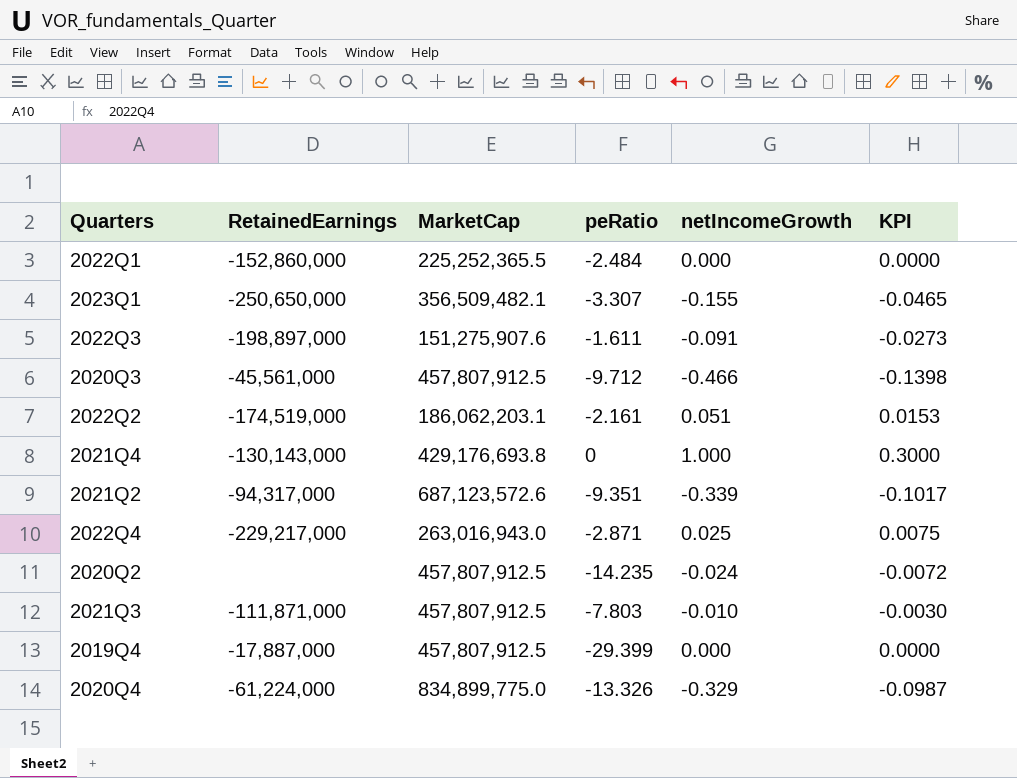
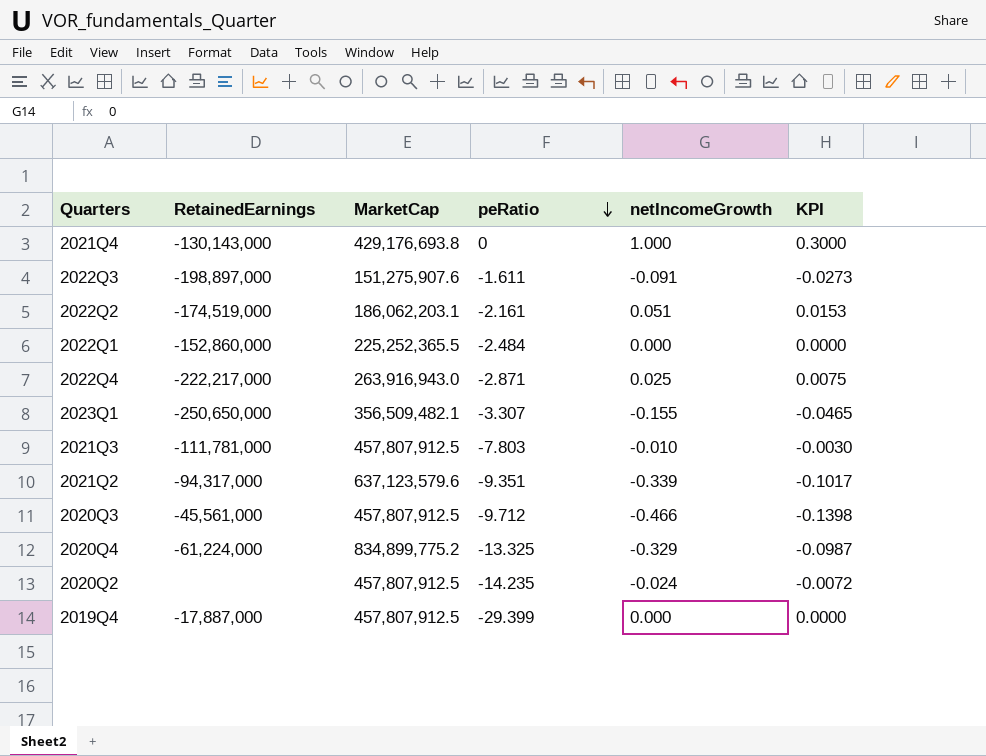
row order: none -> peRatio descending
2022Q4 | RetainedEarnings: -229,217,000 -> -222,217,000
2022Q4 | MarketCap: 263,016,943.0 -> 263,916,943.0
2021Q3 | RetainedEarnings: -111,871,000 -> -111,781,000
2021Q2 | MarketCap: 687,123,572.6 -> 637,123,579.6
2020Q4 | MarketCap: 834,899,775.0 -> 834,899,775.2
2020Q4 | peRatio: -13.326 -> -13.325

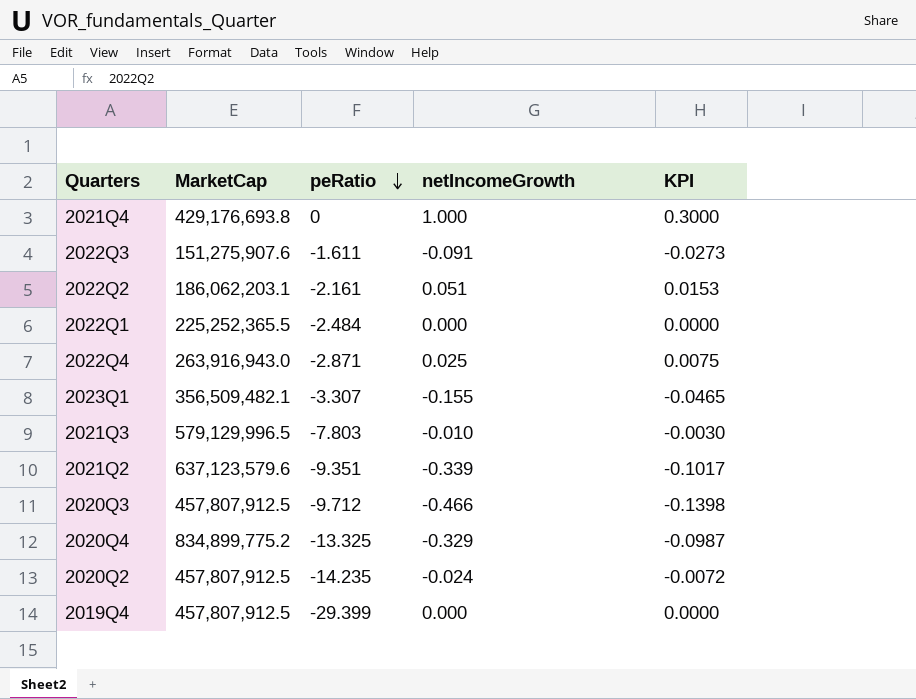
column RetainedEarnings | position: 2 -> none
2021Q3 | MarketCap: 457,807,912.5 -> 579,129,996.5

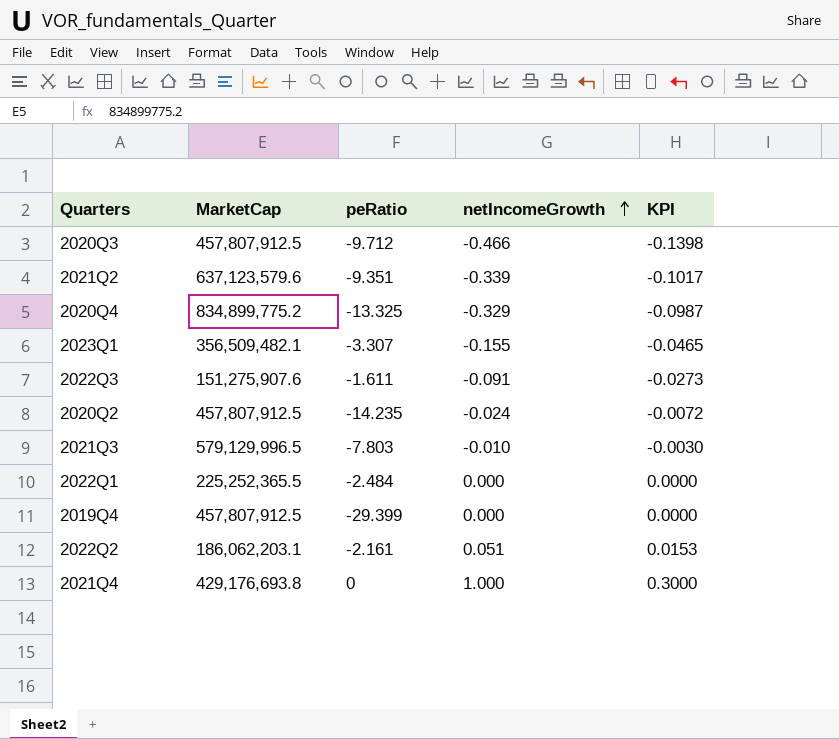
row order: peRatio descending -> netIncomeGrowth ascending
row 2022Q4: 263,916,943.0 | -2.871 | 0.025 | 0.0075 -> none

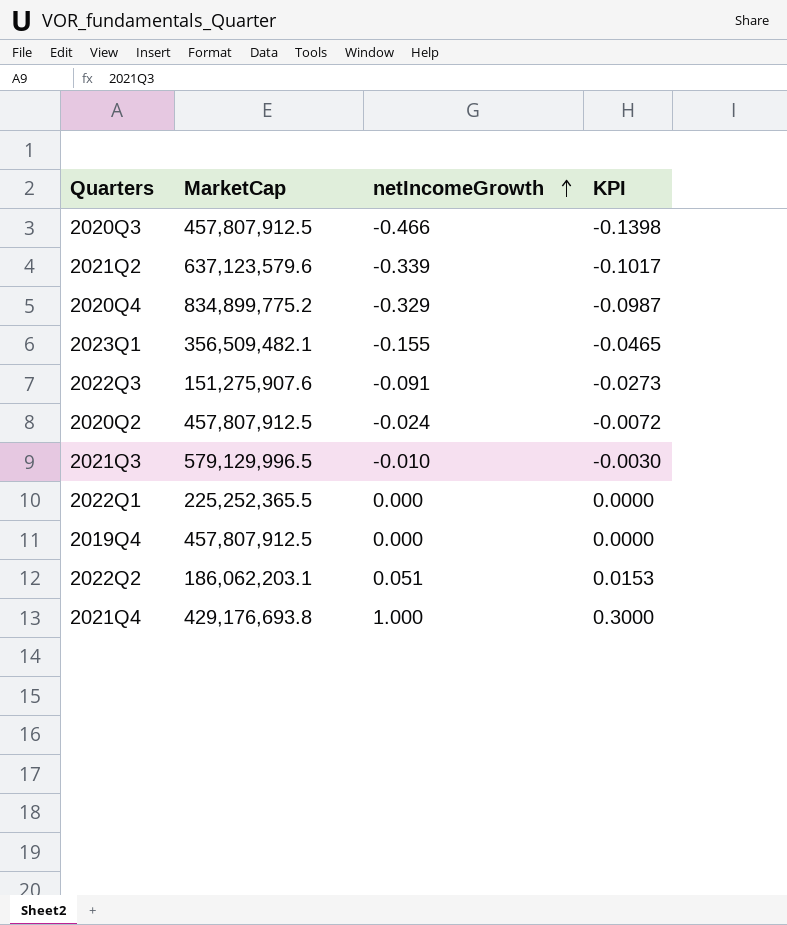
column peRatio | position: 3 -> none

